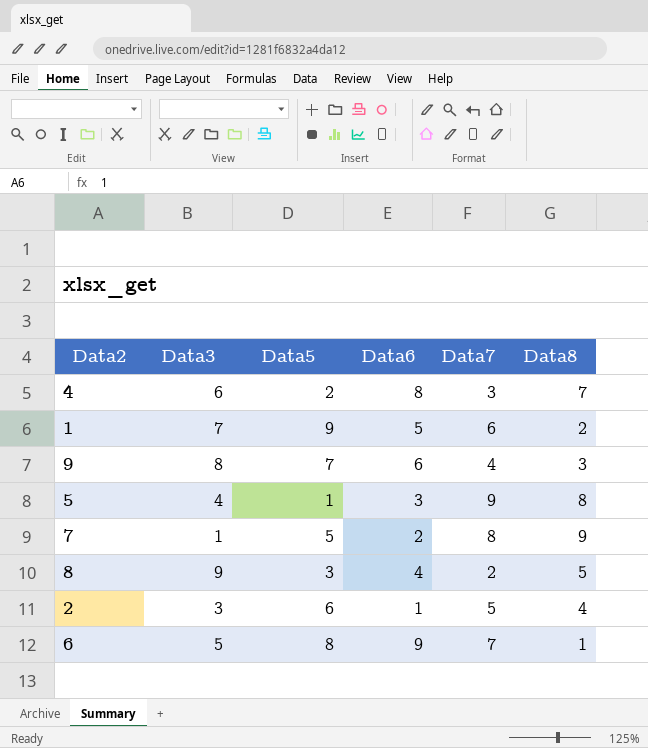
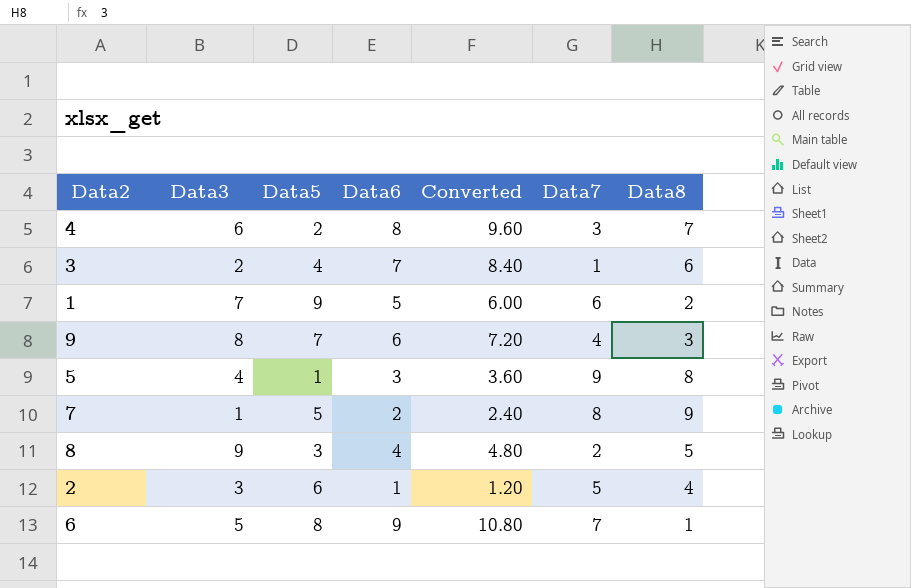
column Converted | formula: none -> [Data6] * 1.2
row 3: none -> 2 | 4 | 7 | 8.40 | 1 | 6

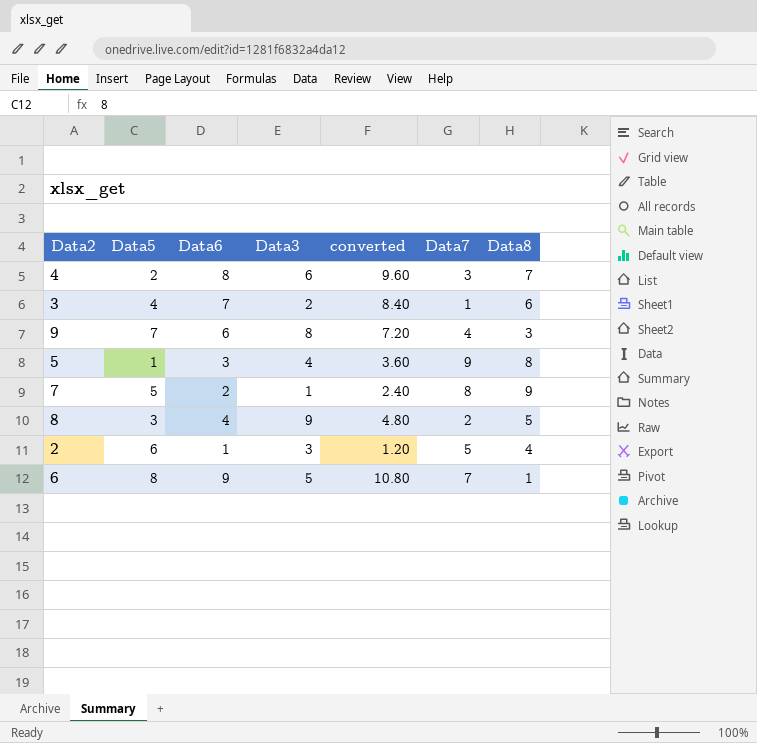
column Data3 | position: 2 -> 4
column name: Converted -> converted
row 1: 7 | 9 | 5 | 6.00 | 6 | 2 -> none

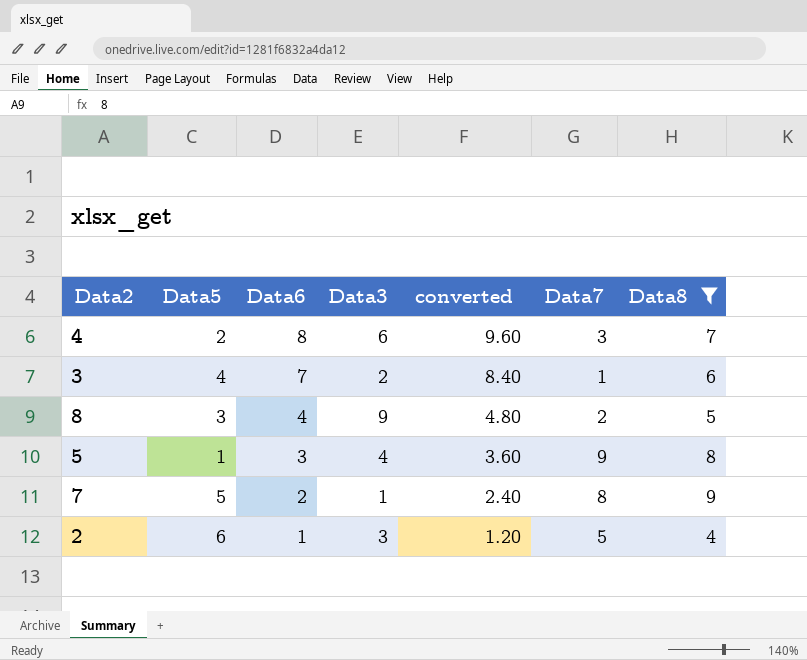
filter: none -> Data8 >= 4
row order: none -> Data6 descending

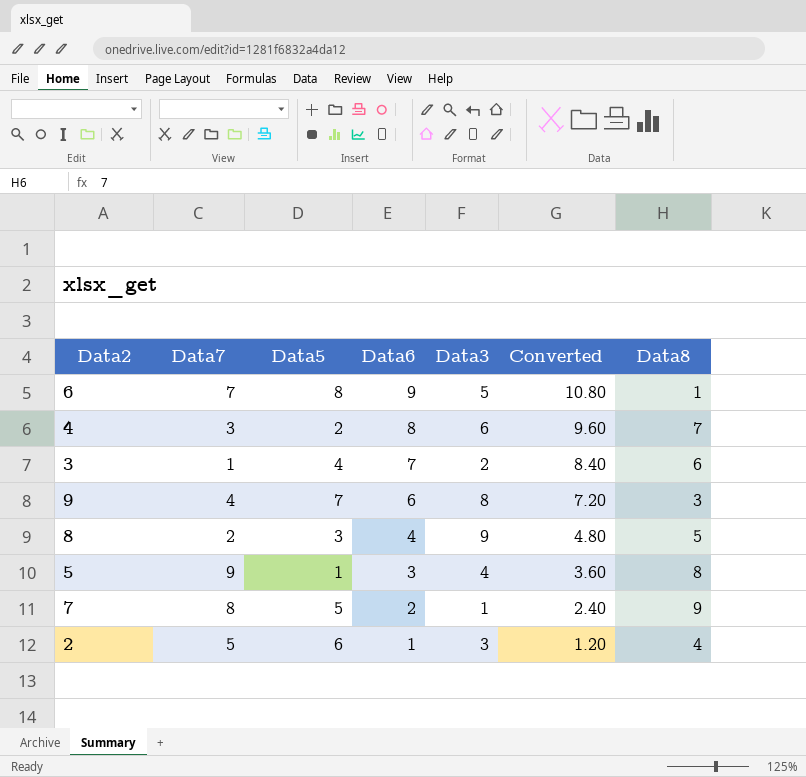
filter: Data8 >= 4 -> none
column Data7 | position: 6 -> 2
column name: converted -> Converted

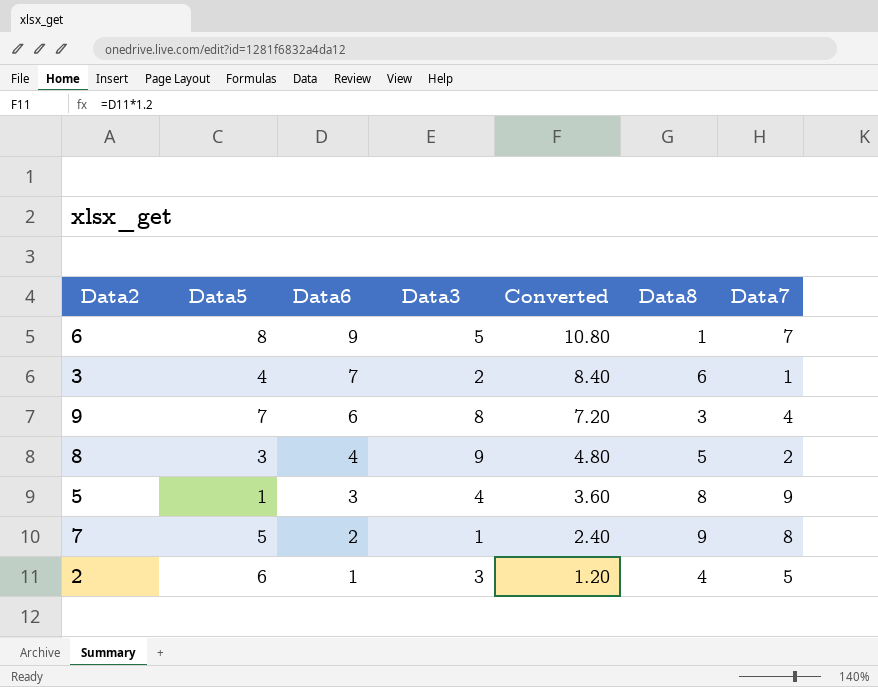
column Data7 | position: 2 -> 7
row 4: 3 | 2 | 8 | 6 | 9.60 | 7 -> none

